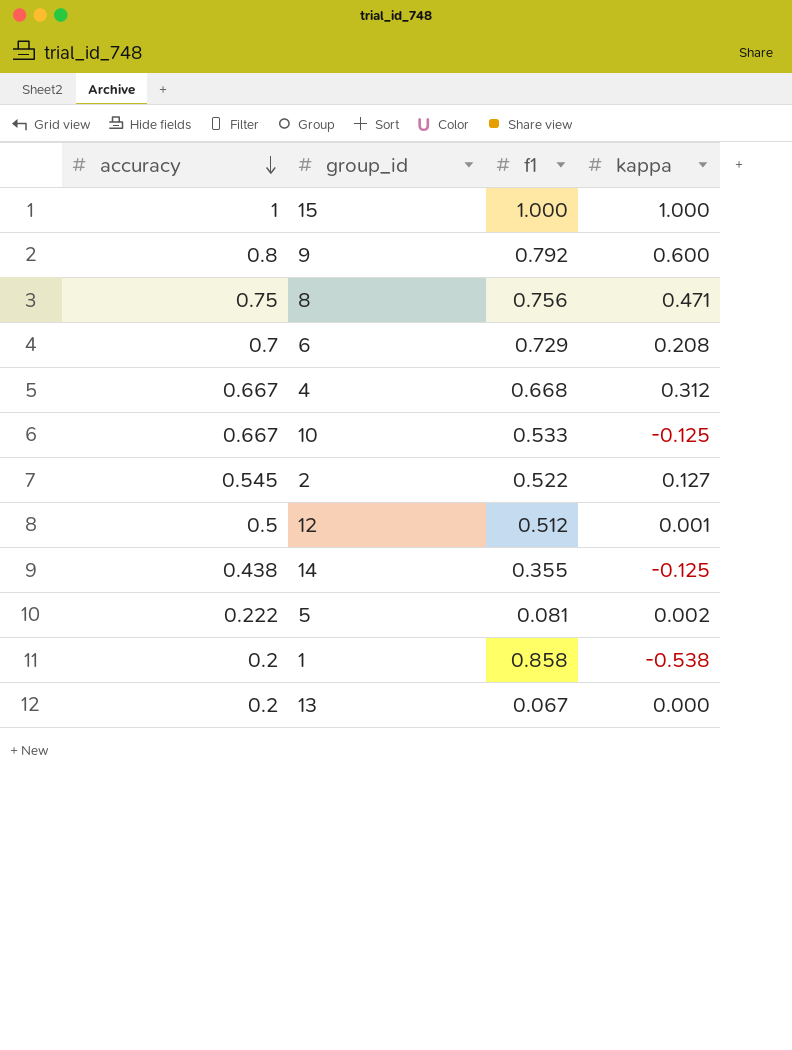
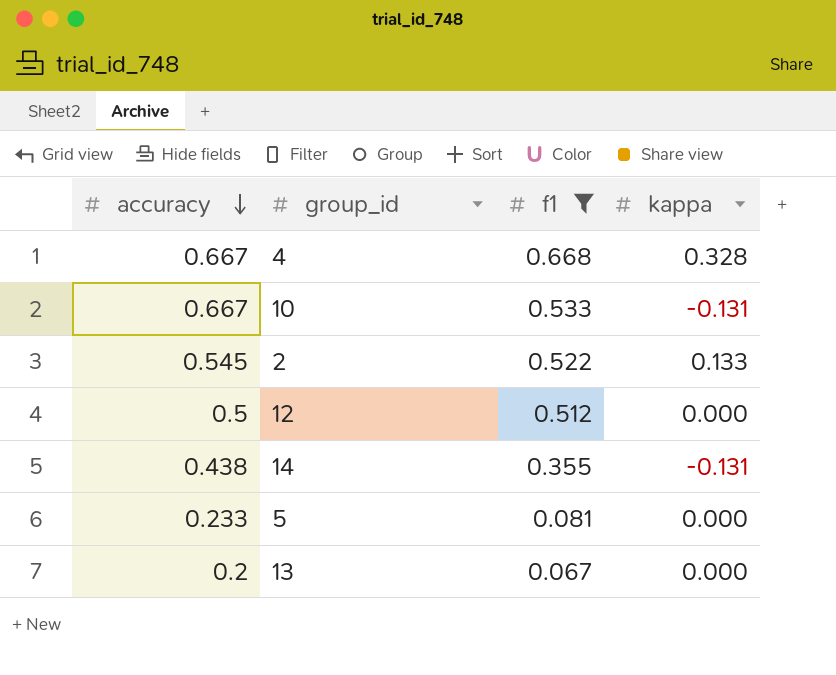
filter: none -> f1 <= 0.668
4 | kappa: 0.312 -> 0.328
10 | kappa: -0.125 -> -0.131
2 | kappa: 0.127 -> 0.133
12 | kappa: 0.001 -> 0.000
14 | kappa: -0.125 -> -0.131
5 | accuracy: 0.222 -> 0.233
5 | kappa: 0.002 -> 0.000

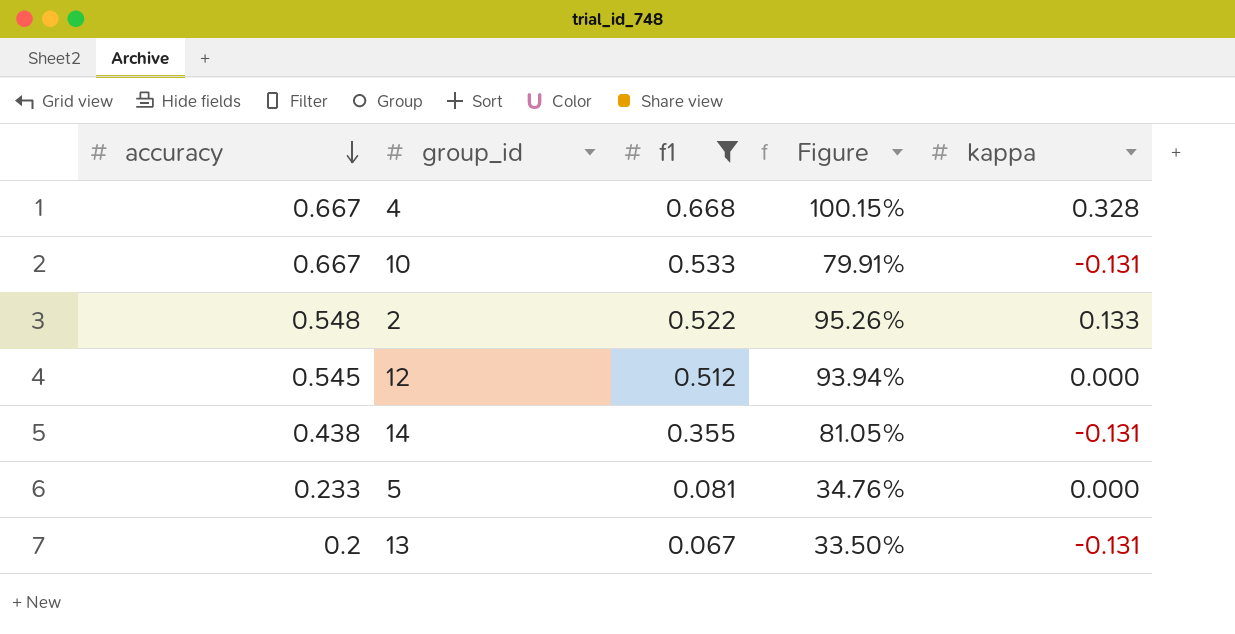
column Figure | formula: none -> [f1] / [accuracy]
2 | accuracy: 0.545 -> 0.548
12 | accuracy: 0.5 -> 0.545
13 | kappa: 0.000 -> -0.131

